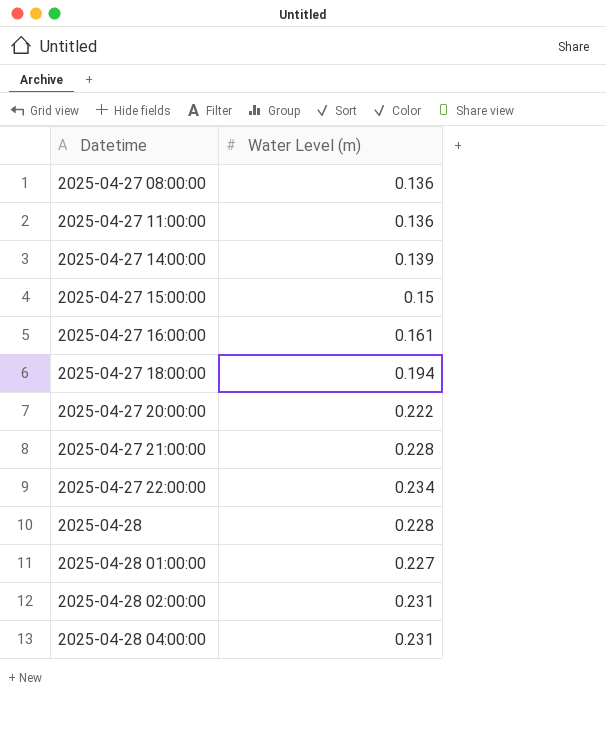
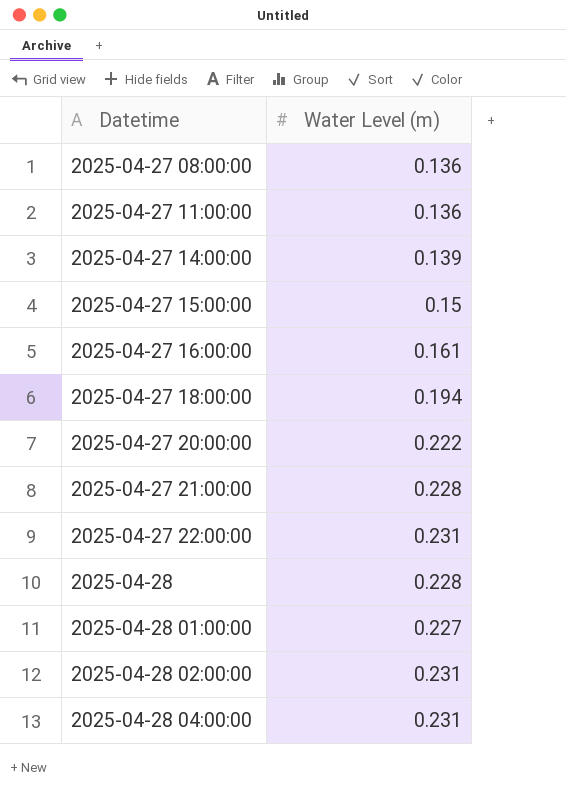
2025-04-27 22:00:00 | Water Level (m): 0.234 -> 0.231

